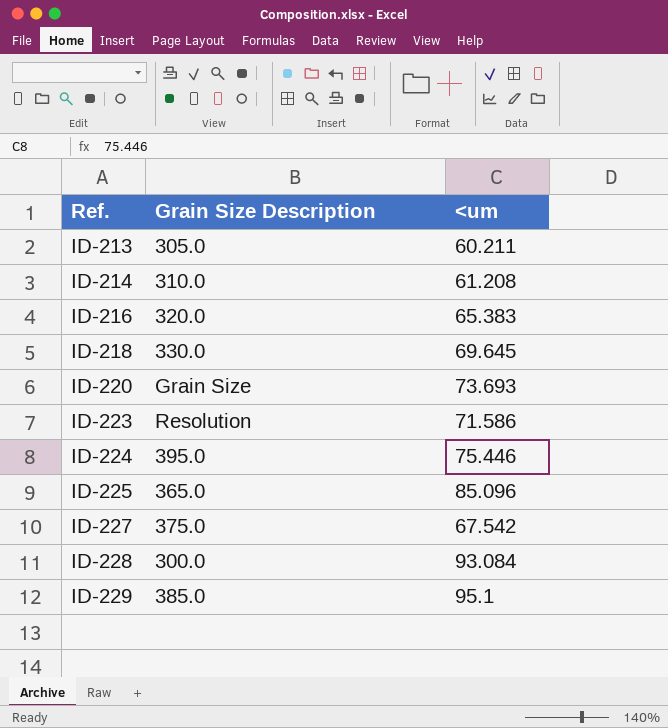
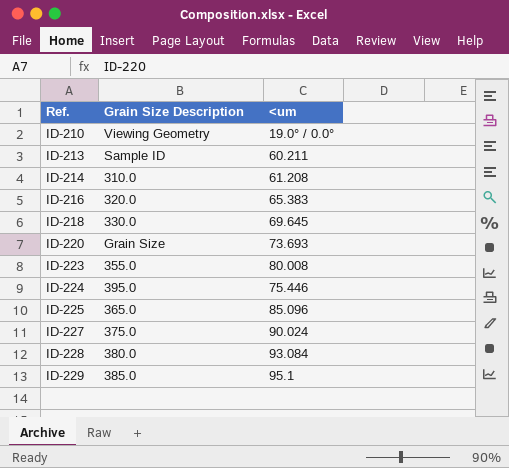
row ID-210: none -> Viewing Geometry | 19.0° / 0.0°
ID-213 | Grain Size Description: 305.0 -> Sample ID
ID-223 | Grain Size Description: Resolution -> 355.0
ID-223 | <um: 71.586 -> 80.008
ID-227 | <um: 67.542 -> 90.024
ID-228 | Grain Size Description: 300.0 -> 380.0

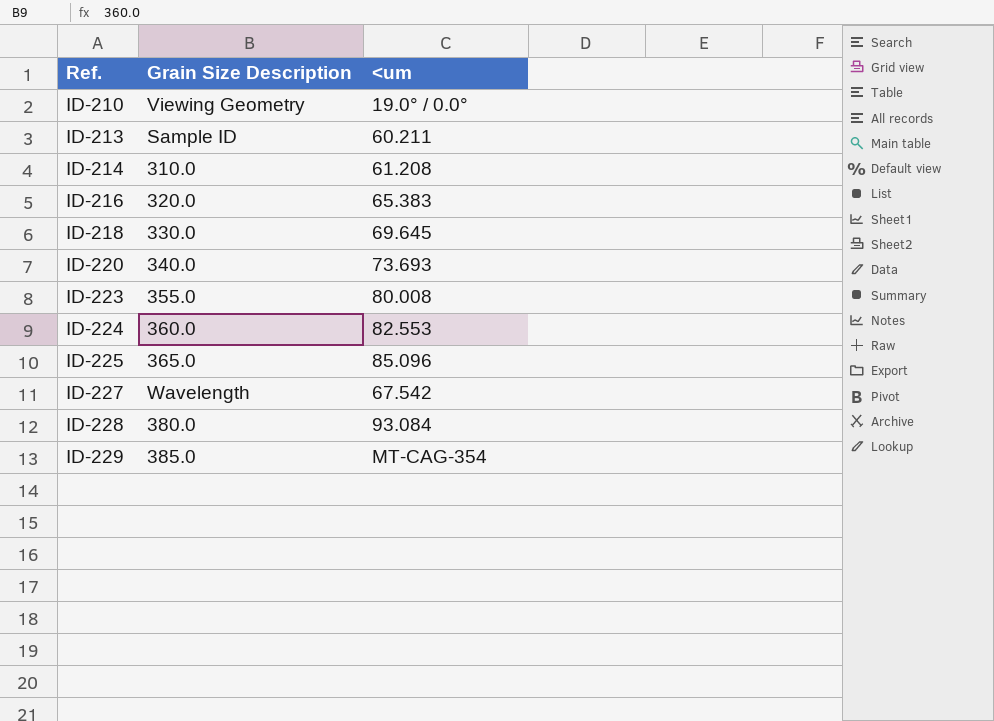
ID-220 | Grain Size Description: Grain Size -> 340.0
ID-224 | Grain Size Description: 395.0 -> 360.0
ID-224 | <um: 75.446 -> 82.553
ID-227 | Grain Size Description: 375.0 -> Wavelength
ID-227 | <um: 90.024 -> 67.542
ID-229 | <um: 95.1 -> MT-CAG-354

